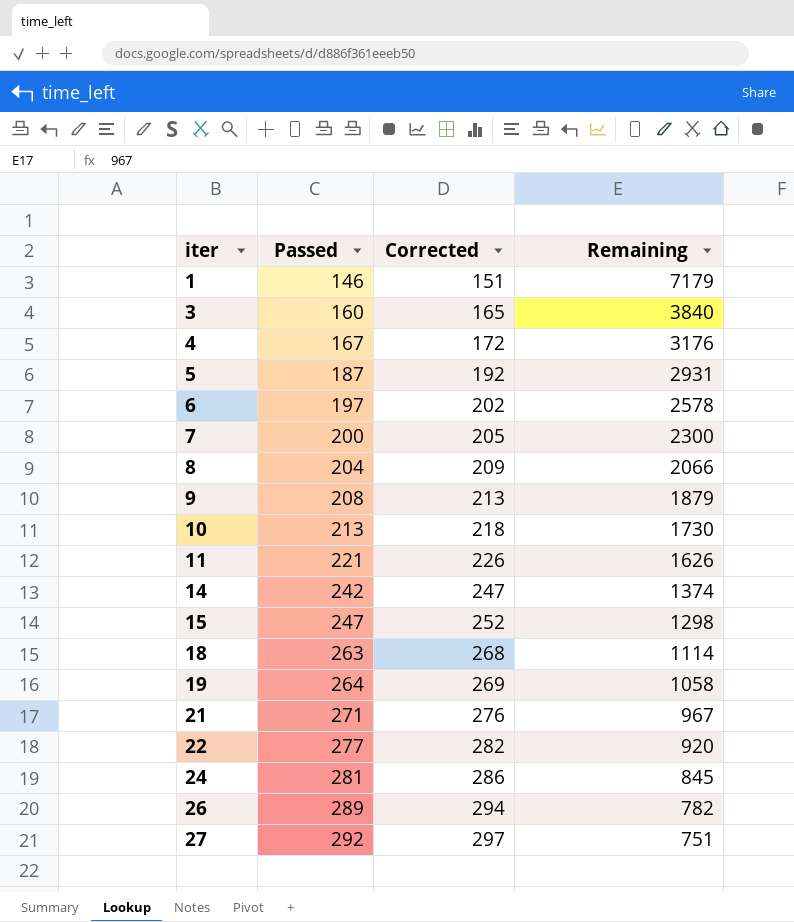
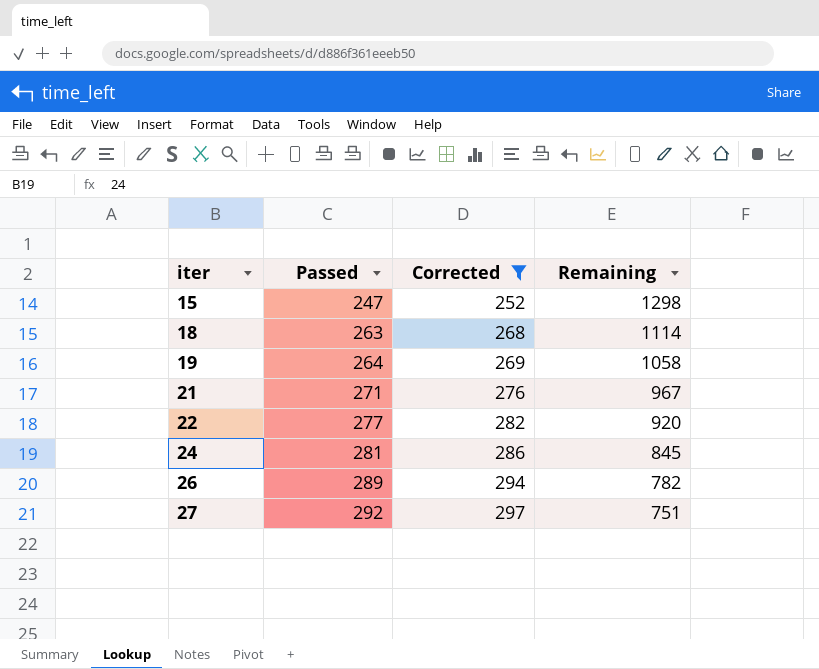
filter: none -> Corrected >= 252

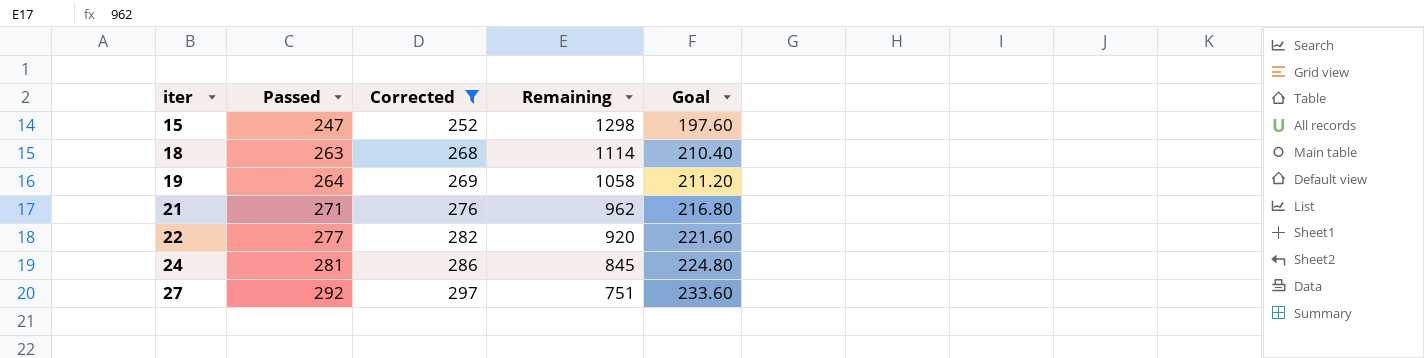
column Goal | formula: none -> [Passed] * 0.8
row 26: 289 | 294 | 782 -> none
21 | Remaining: 967 -> 962

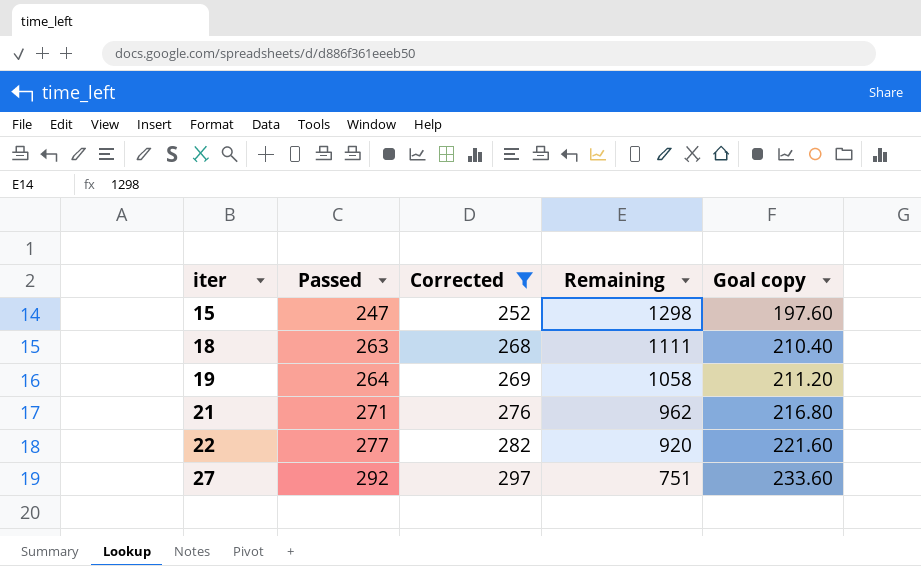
column name: Goal -> Goal copy
row 24: 281 | 286 | 845 | 224.80 -> none
18 | Remaining: 1114 -> 1111

